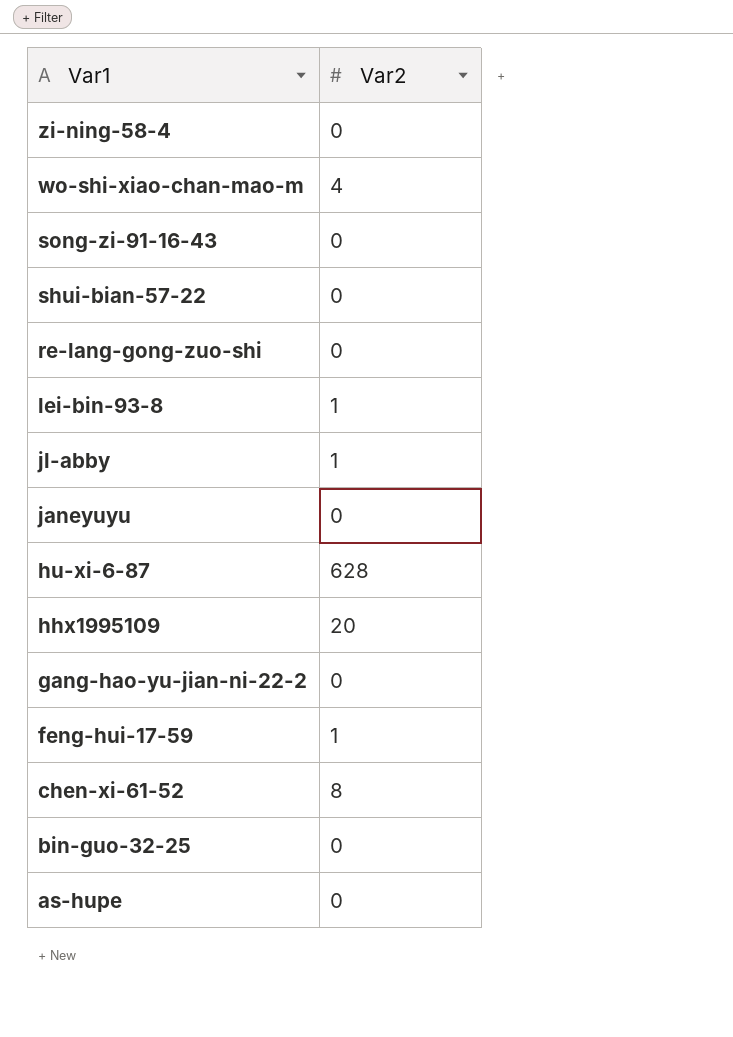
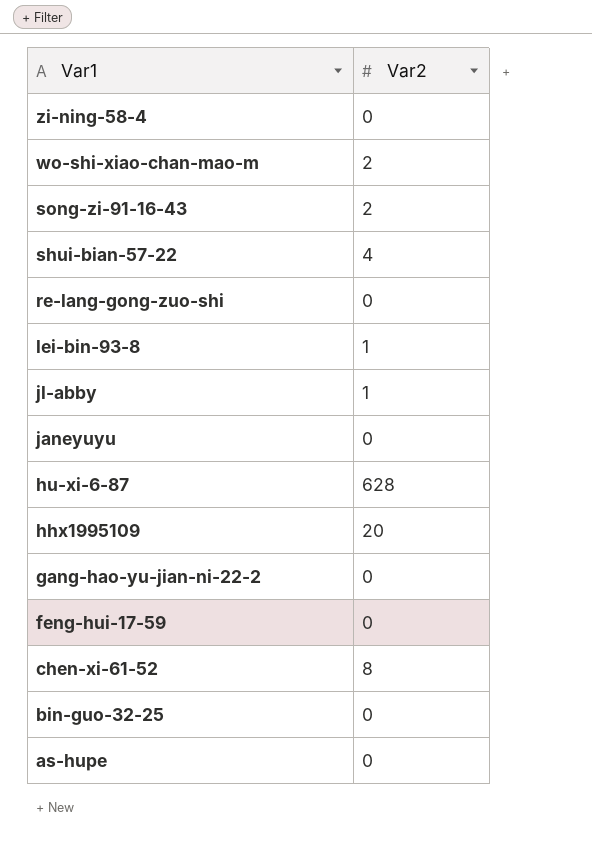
wo-shi-xiao-chan-mao-m | Var2: 4 -> 2
song-zi-91-16-43 | Var2: 0 -> 2
shui-bian-57-22 | Var2: 0 -> 4
feng-hui-17-59 | Var2: 1 -> 0

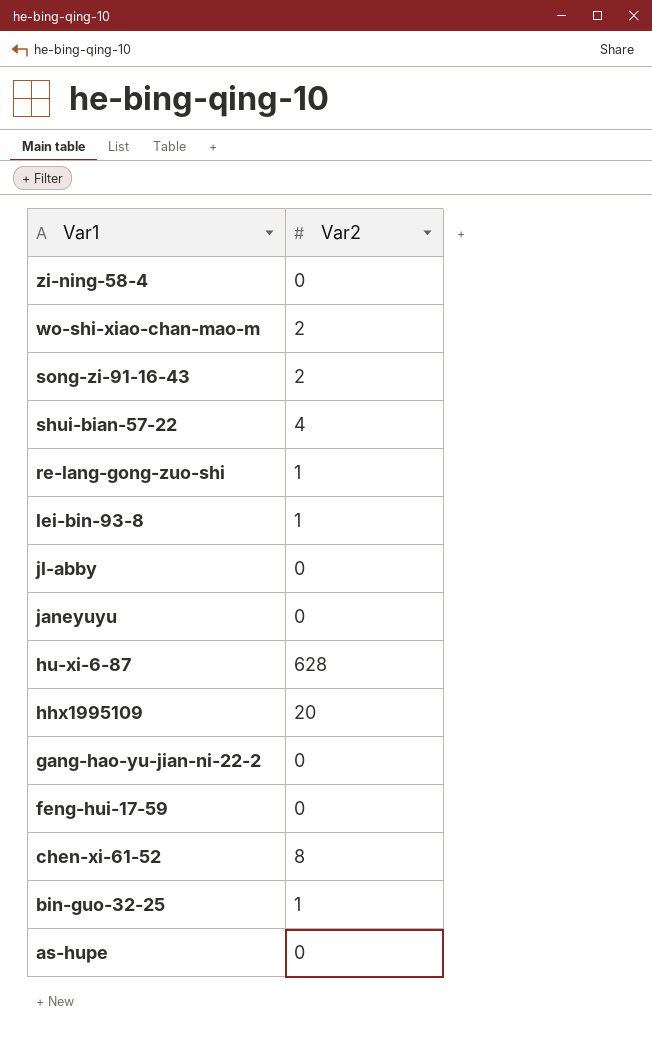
re-lang-gong-zuo-shi | Var2: 0 -> 1
jl-abby | Var2: 1 -> 0
bin-guo-32-25 | Var2: 0 -> 1

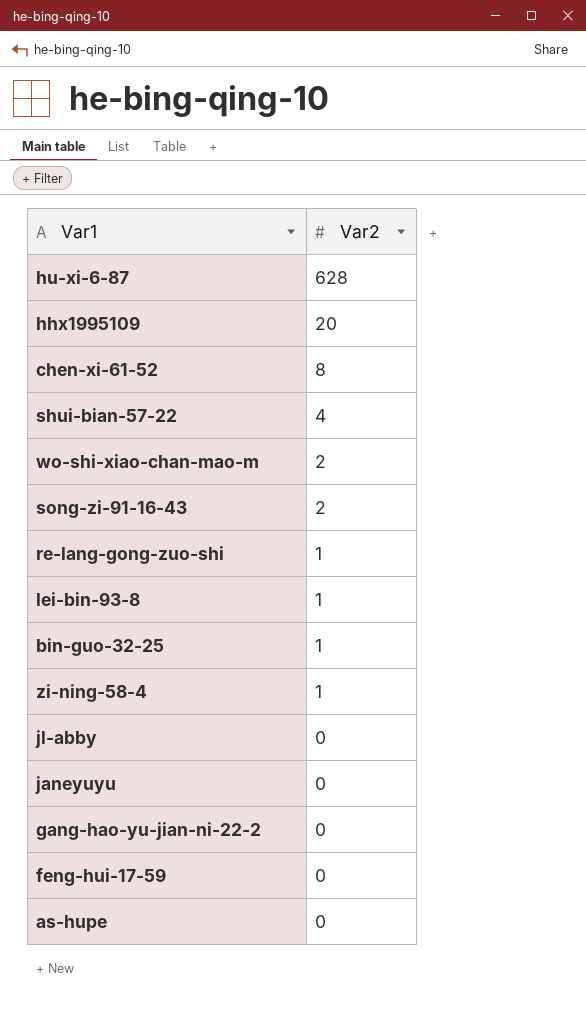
row order: Var1 descending -> Var2 descending
zi-ning-58-4 | Var2: 0 -> 1

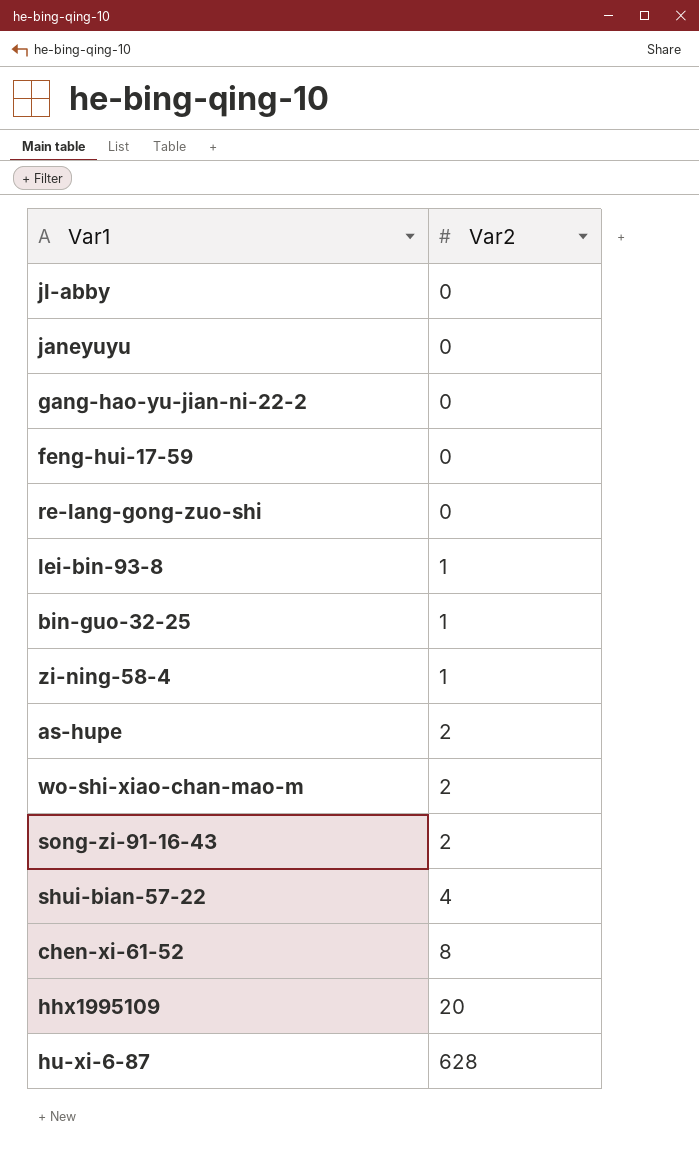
row order: Var2 descending -> Var2 ascending
re-lang-gong-zuo-shi | Var2: 1 -> 0
as-hupe | Var2: 0 -> 2

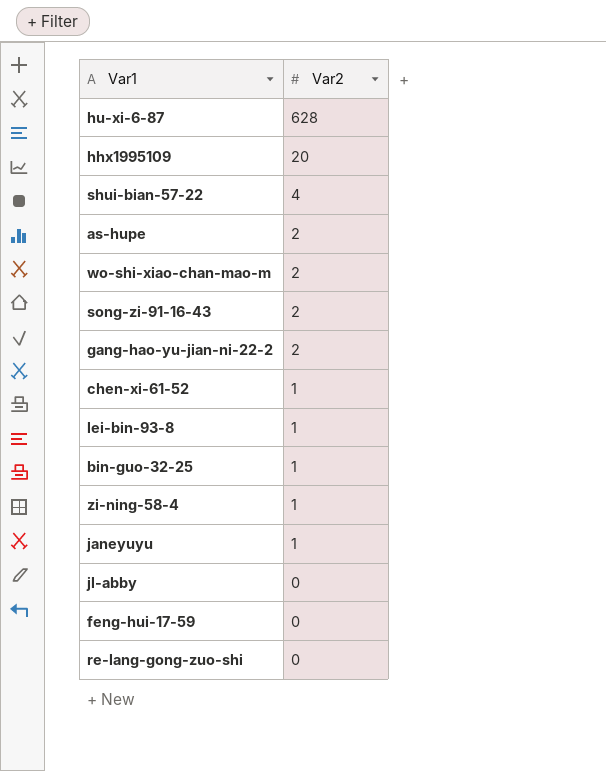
row order: Var2 ascending -> Var2 descending
gang-hao-yu-jian-ni-22-2 | Var2: 0 -> 2
chen-xi-61-52 | Var2: 8 -> 1
janeyuyu | Var2: 0 -> 1

